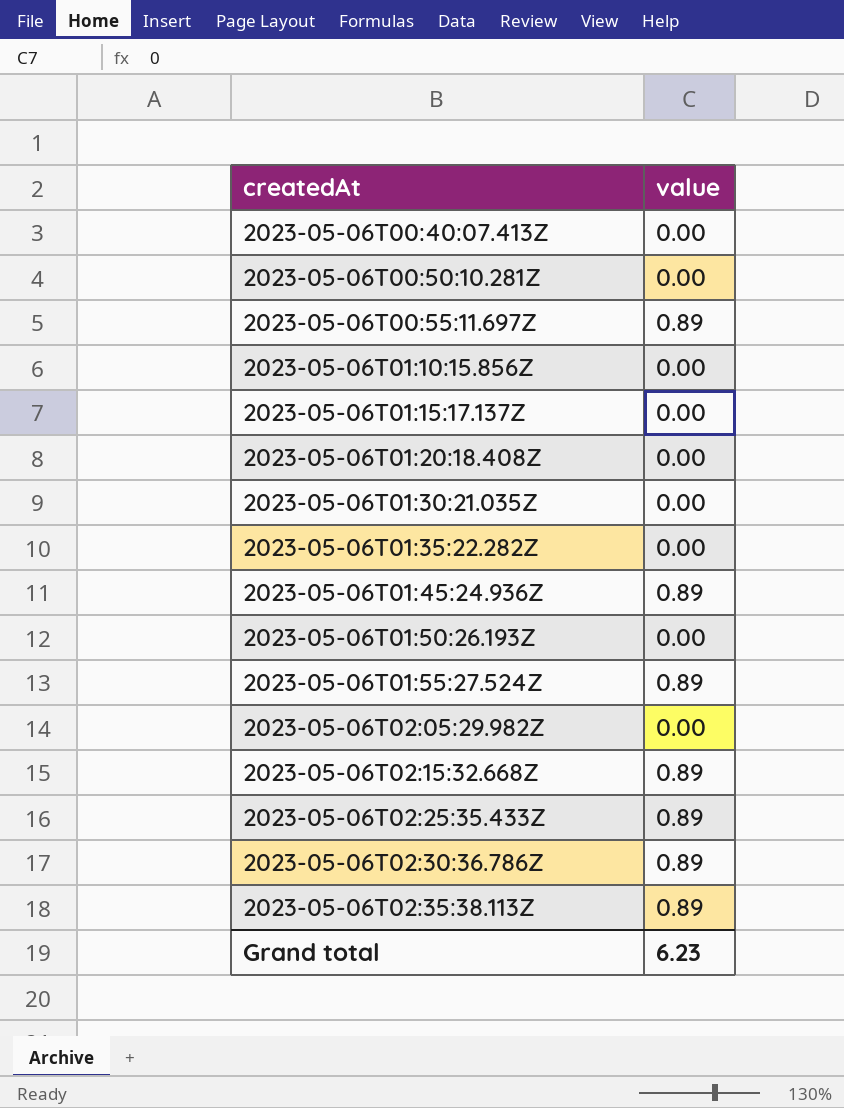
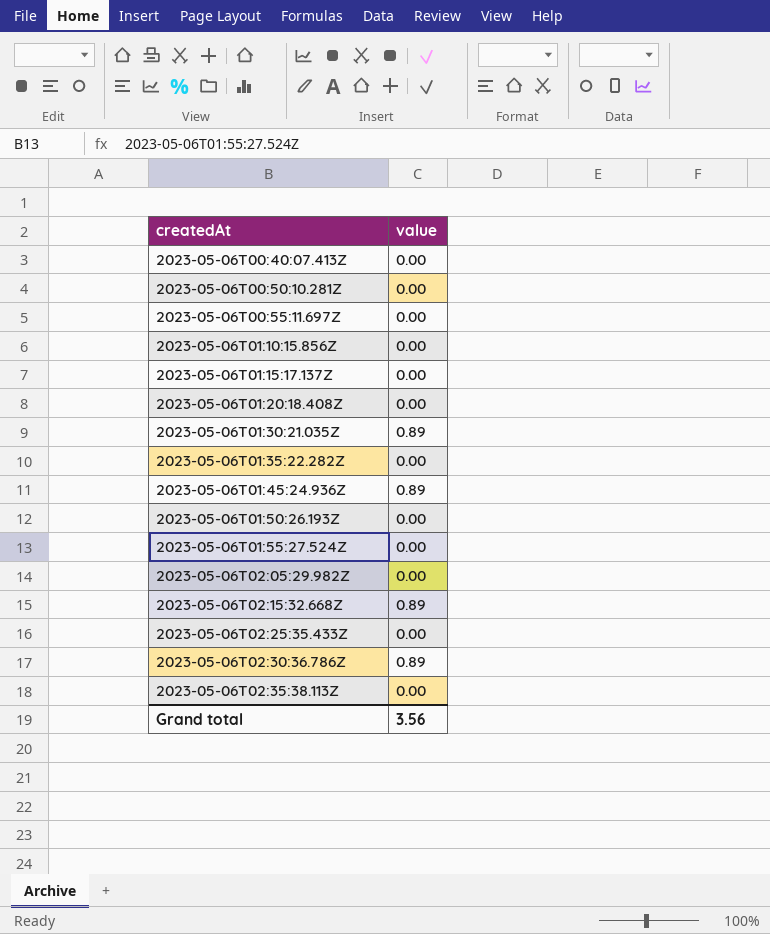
2023-05-06T00:55:11.697Z | value: 0.89 -> 0.00
2023-05-06T01:30:21.035Z | value: 0.00 -> 0.89
2023-05-06T01:55:27.524Z | value: 0.89 -> 0.00
2023-05-06T02:25:35.433Z | value: 0.89 -> 0.00
2023-05-06T02:35:38.113Z | value: 0.89 -> 0.00
Grand total | value: 6.23 -> 3.56

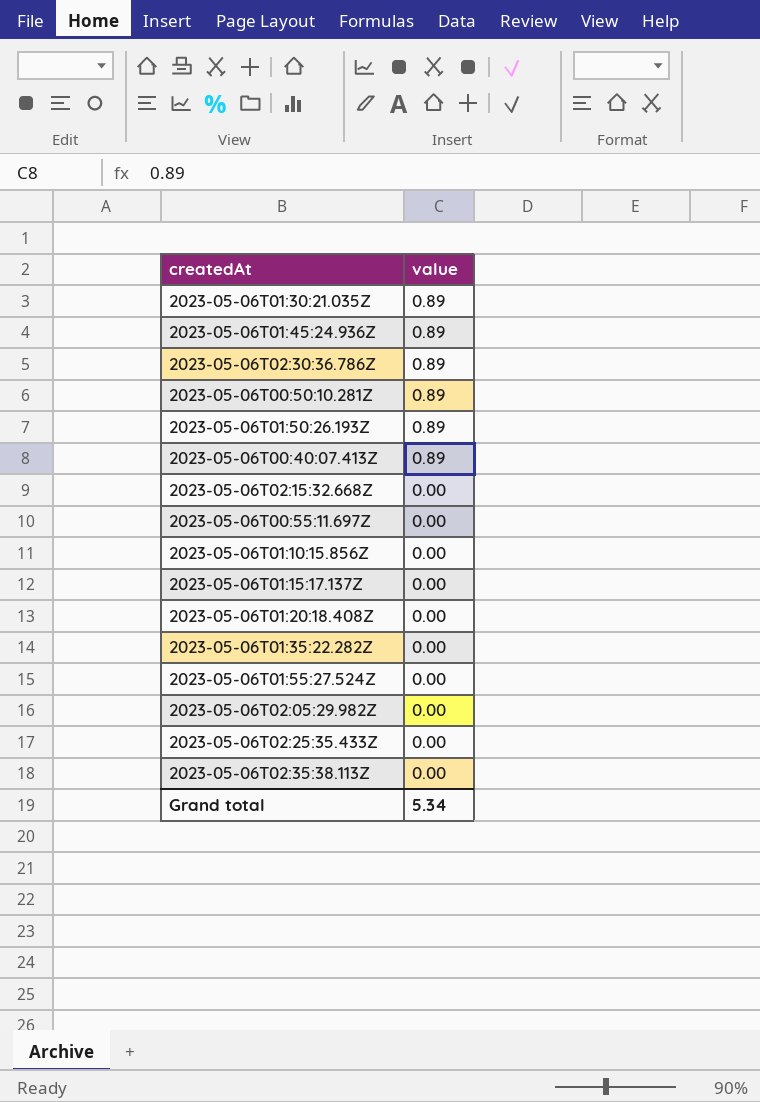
row order: createdAt ascending -> value descending
2023-05-06T00:50:10.281Z | value: 0.00 -> 0.89
2023-05-06T01:50:26.193Z | value: 0.00 -> 0.89
2023-05-06T00:40:07.413Z | value: 0.00 -> 0.89
2023-05-06T02:15:32.668Z | value: 0.89 -> 0.00
Grand total | value: 3.56 -> 5.34

